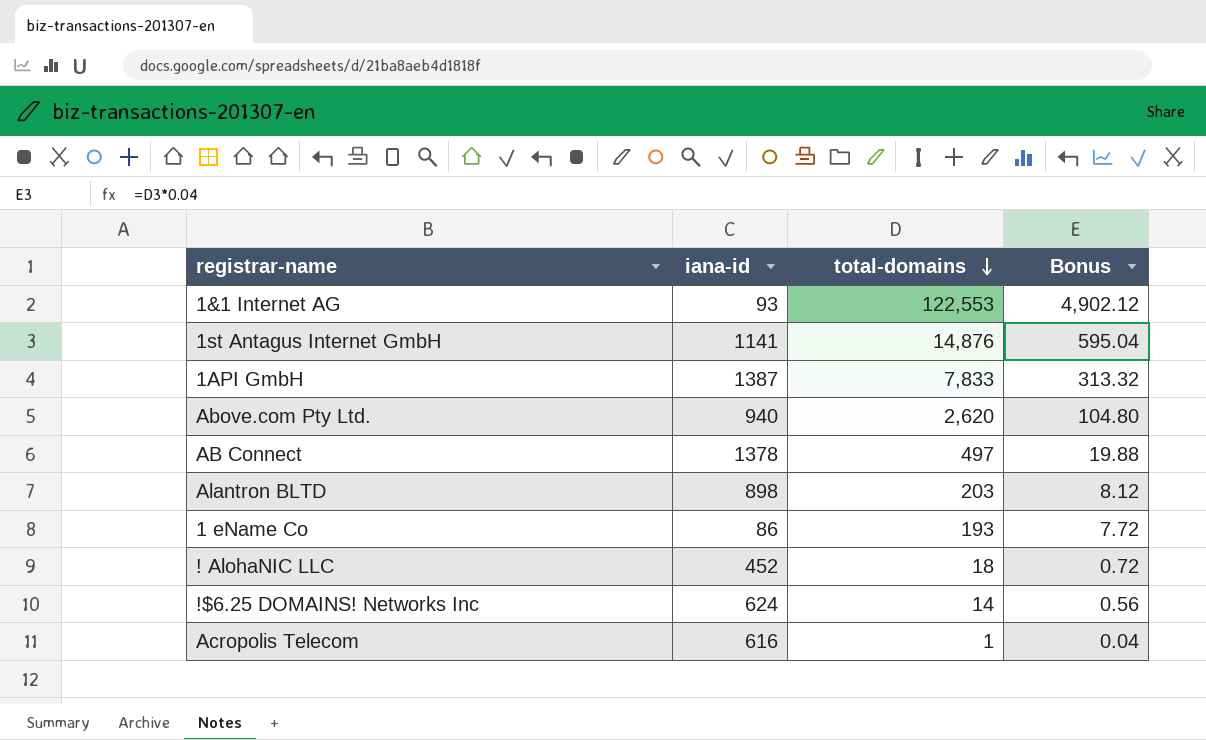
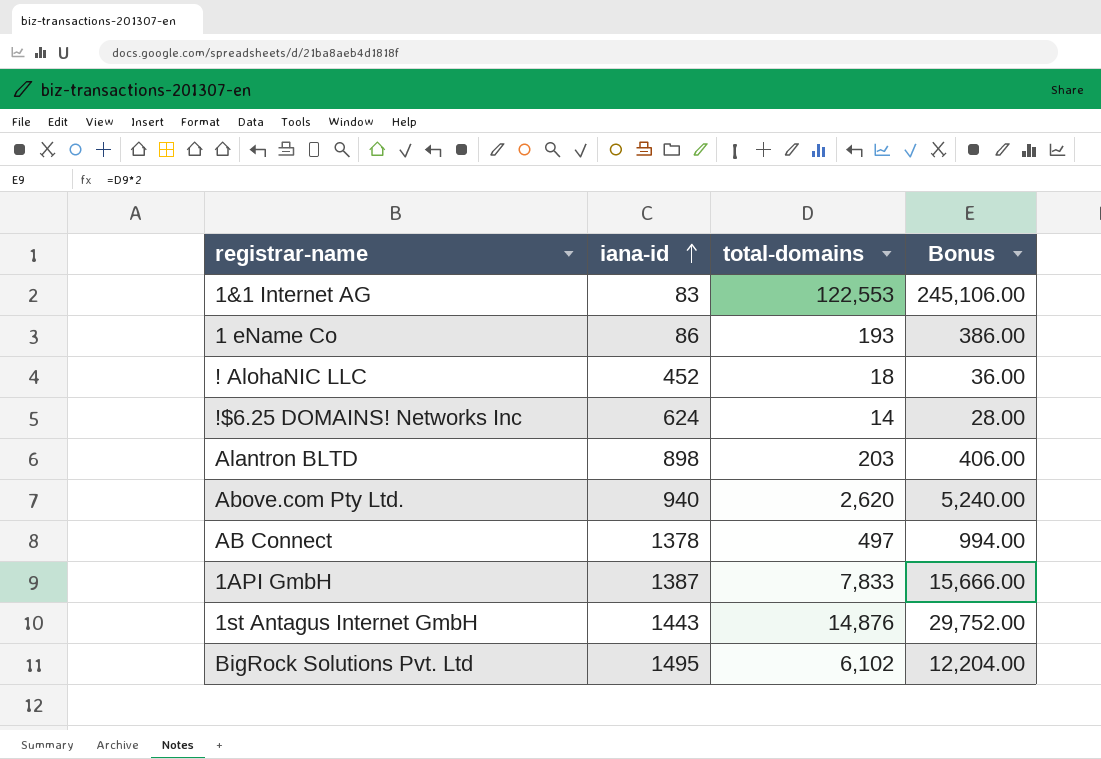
row order: total-domains descending -> iana-id ascending
column Bonus | formula: [total-domains] * 0.04 -> [total-domains] * 2
row Acropolis Telecom: 616 | 1 | 0.04 -> none
1&1 Internet AG | iana-id: 93 -> 83
1st Antagus Internet GmbH | iana-id: 1141 -> 1443
row BigRock Solutions Pvt. Ltd: none -> 1495 | 6,102 | 12,204.00

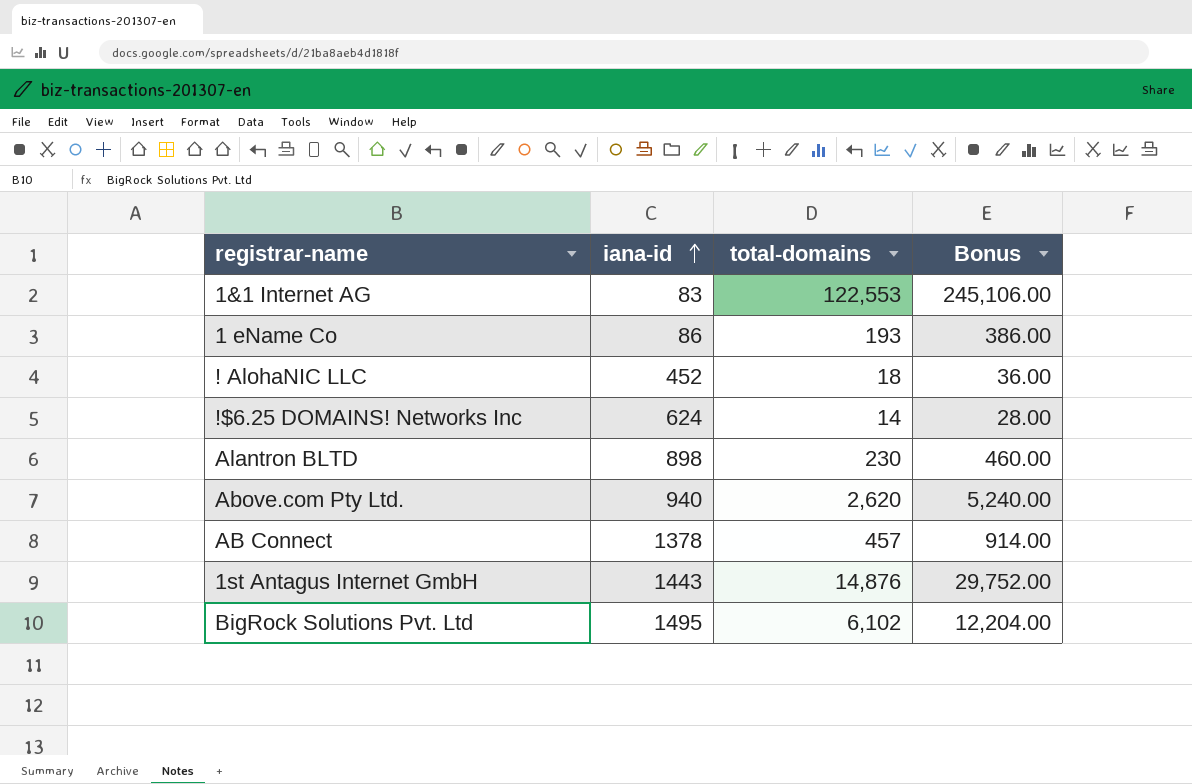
row 1API GmbH: 1387 | 7,833 | 15,666.00 -> none
Alantron BLTD | total-domains: 203 -> 230
Alantron BLTD | Bonus: 406.00 -> 460.00
AB Connect | total-domains: 497 -> 457
AB Connect | Bonus: 994.00 -> 914.00

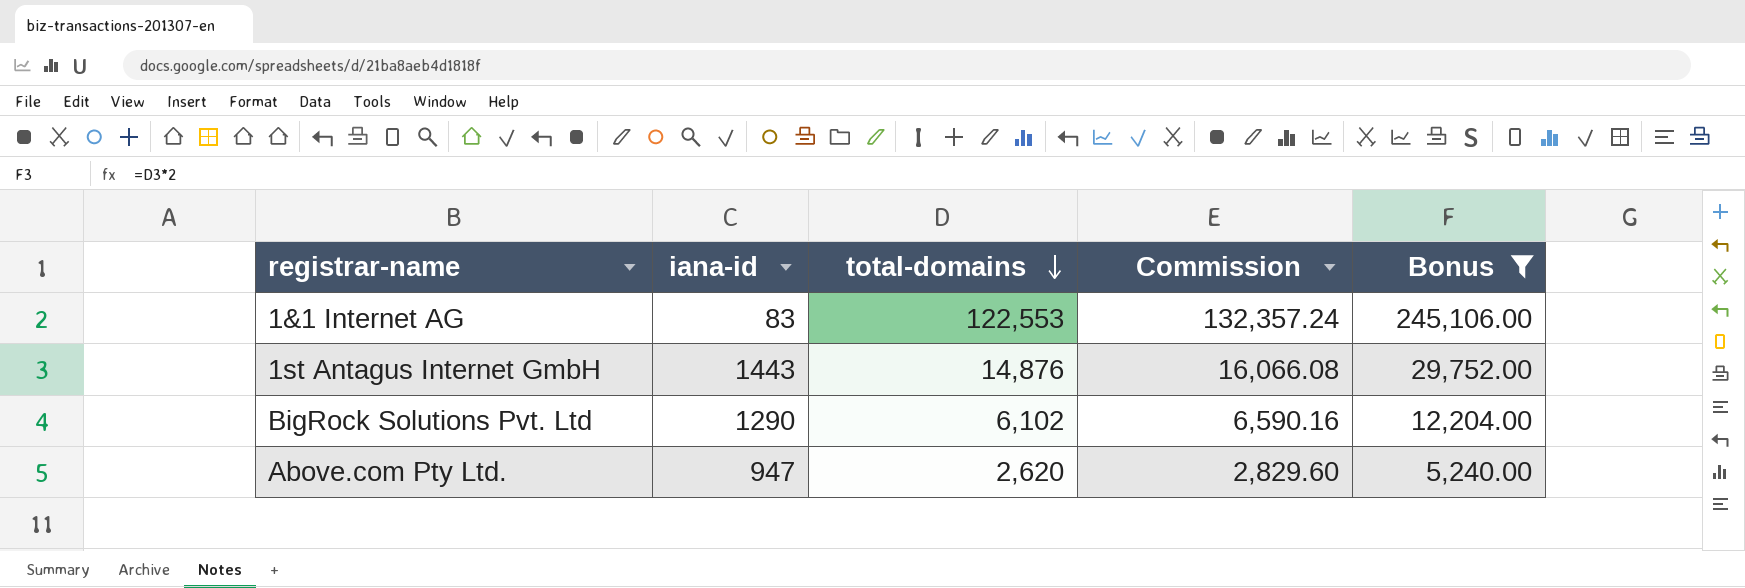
filter: none -> Bonus >= 5,240.00
row order: iana-id ascending -> total-domains descending
column Commission | formula: none -> [total-domains] * 1.08
BigRock Solutions Pvt. Ltd | iana-id: 1495 -> 1290
Above.com Pty Ltd. | iana-id: 940 -> 947

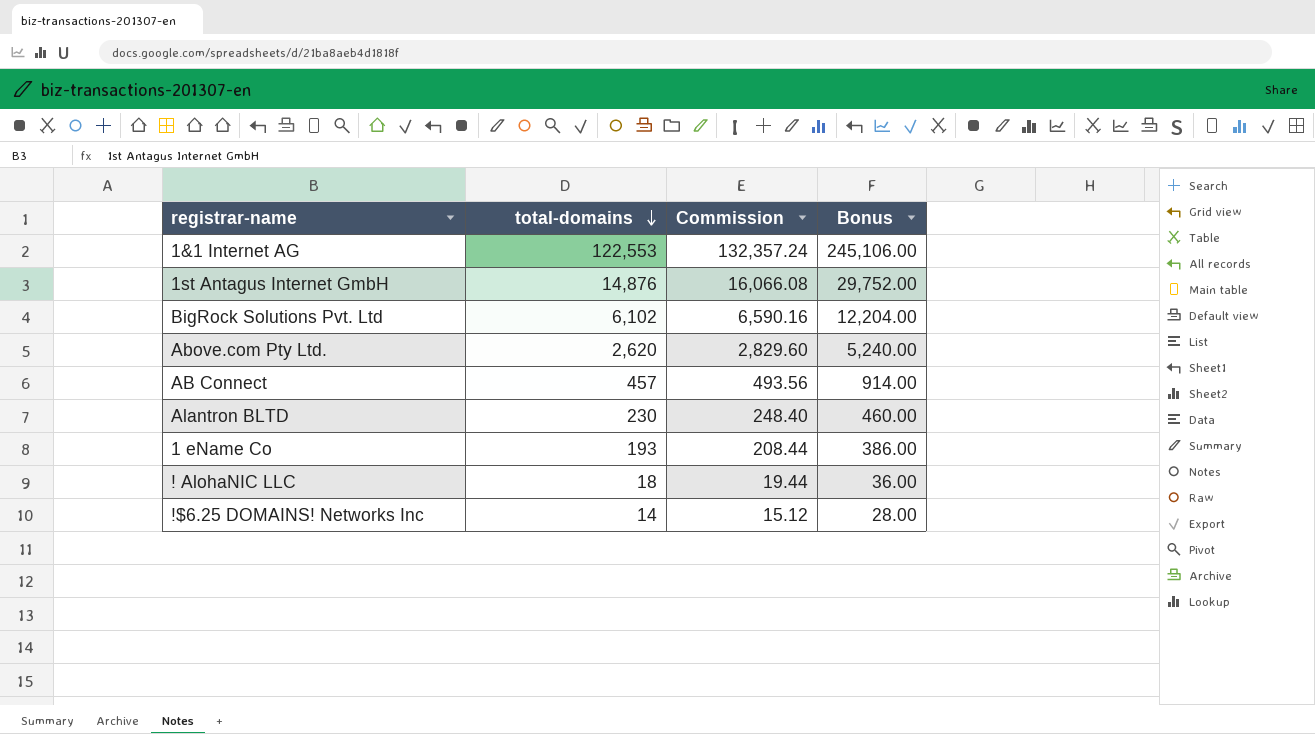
filter: Bonus >= 5,240.00 -> none
column iana-id | position: 2 -> none

